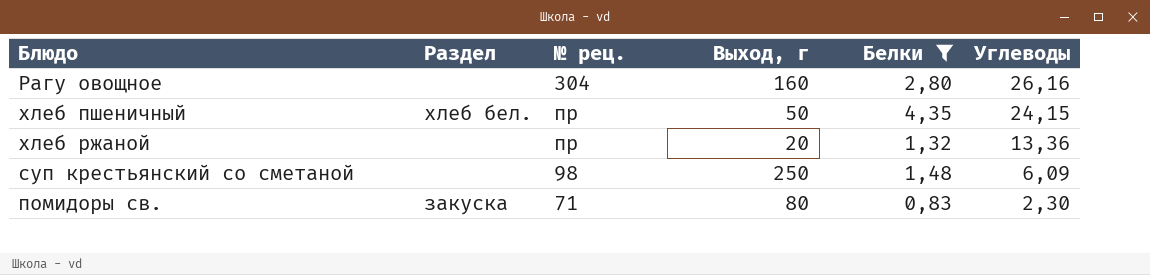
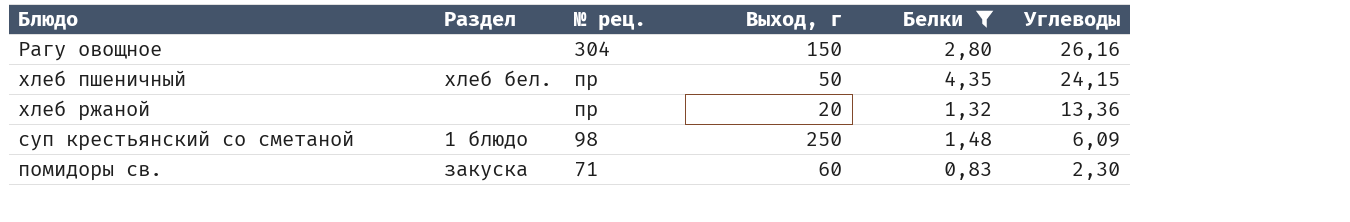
Рагу овощное | Выход, г: 160 -> 150
суп крестьянский со сметаной | Раздел: none -> 1 блюдо
помидоры св. | Выход, г: 80 -> 60

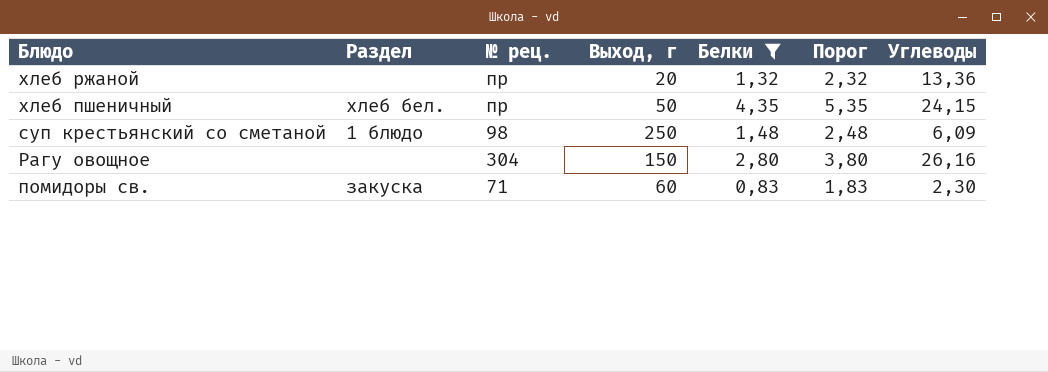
row order: Углеводы descending -> Блюдо descending
column Порог | formula: none -> [Белки] + 1

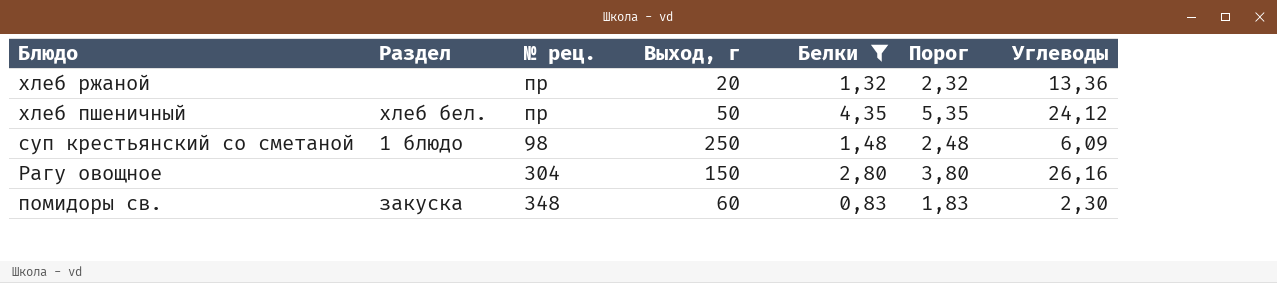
хлеб пшеничный | Углеводы: 24,15 -> 24,12
помидоры св. | № рец.: 71 -> 348

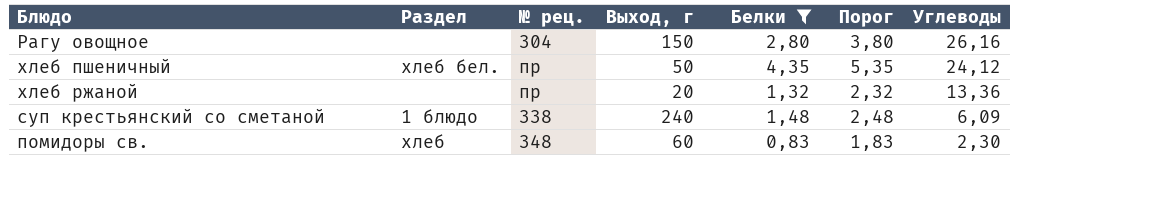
row order: Блюдо descending -> Углеводы descending
суп крестьянский со сметаной | № рец.: 98 -> 338
суп крестьянский со сметаной | Выход, г: 250 -> 240
помидоры св. | Раздел: закуска -> хлеб

